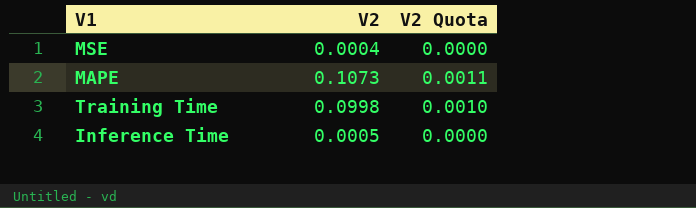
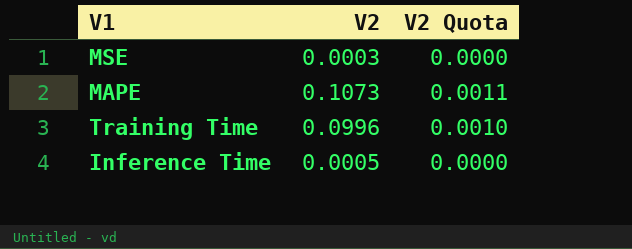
MSE | V2: 0.0004 -> 0.0003
Training Time | V2: 0.0998 -> 0.0996

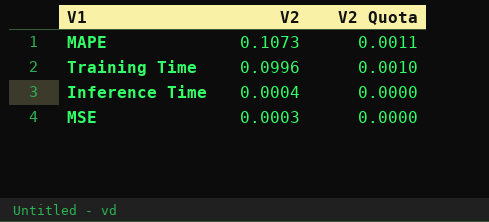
row order: none -> V2 descending
Inference Time | V2: 0.0005 -> 0.0004

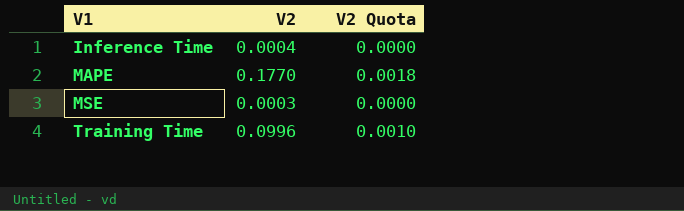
row order: V2 descending -> V1 ascending
MAPE | V2: 0.1073 -> 0.1770
MAPE | V2 Quota: 0.0011 -> 0.0018

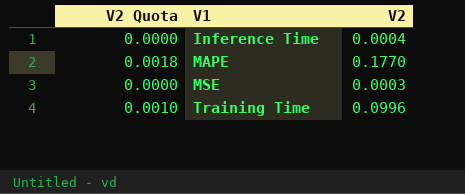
column V2 Quota | position: 3 -> 1

